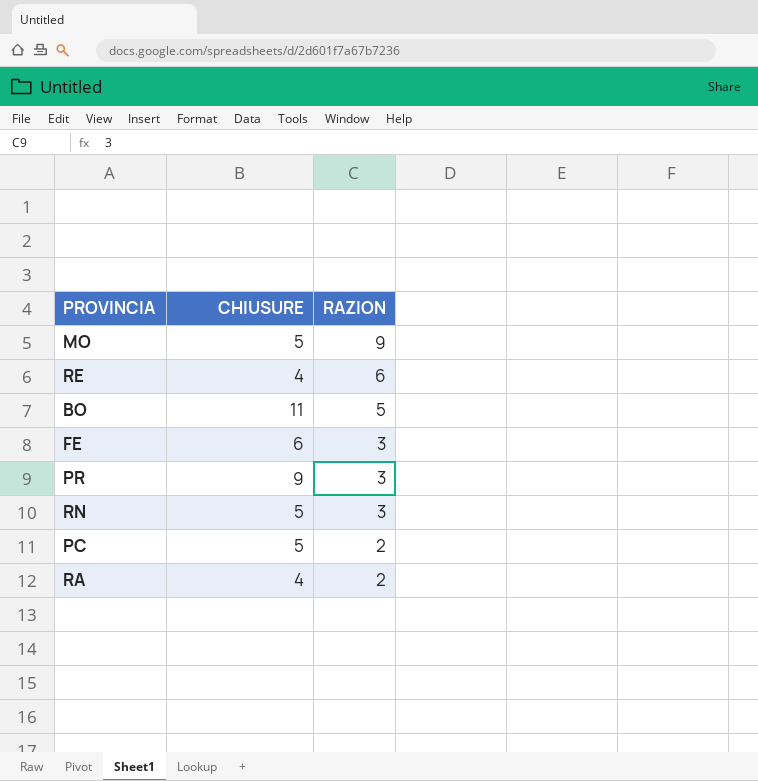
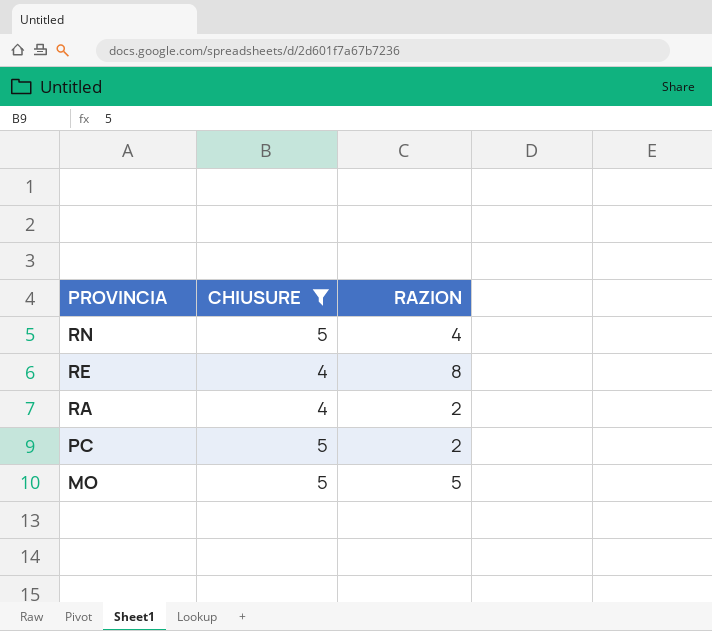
filter: none -> CHIUSURE <= 5
row order: RAZION descending -> PROVINCIA descending
RN | RAZION: 3 -> 4
RE | RAZION: 6 -> 8
MO | RAZION: 9 -> 5

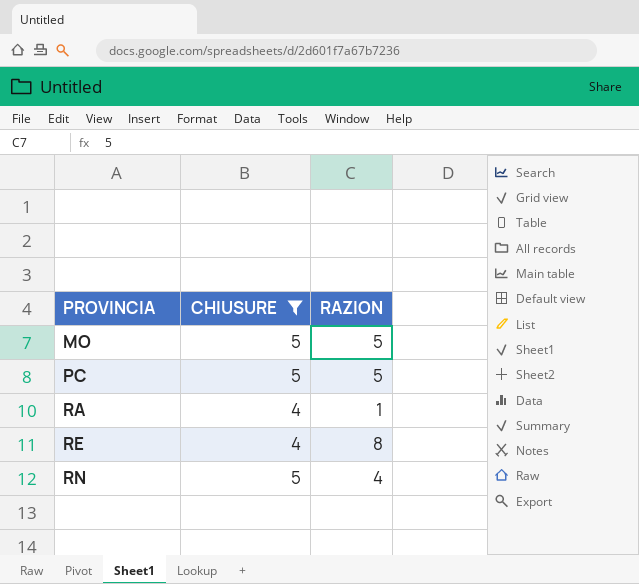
row order: PROVINCIA descending -> PROVINCIA ascending
PC | RAZION: 2 -> 5
RA | RAZION: 2 -> 1

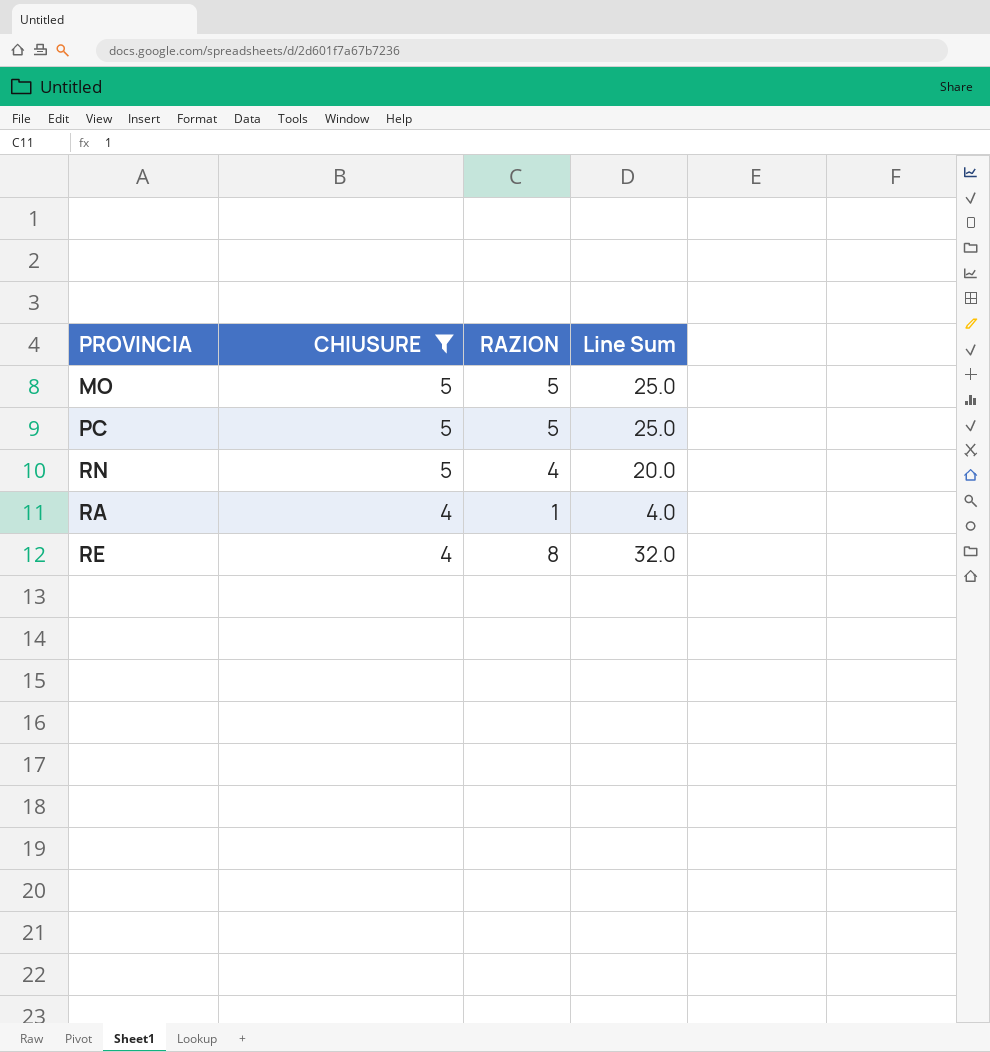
row order: PROVINCIA ascending -> CHIUSURE descending
column Line Sum | formula: none -> [CHIUSURE] * [RAZION]

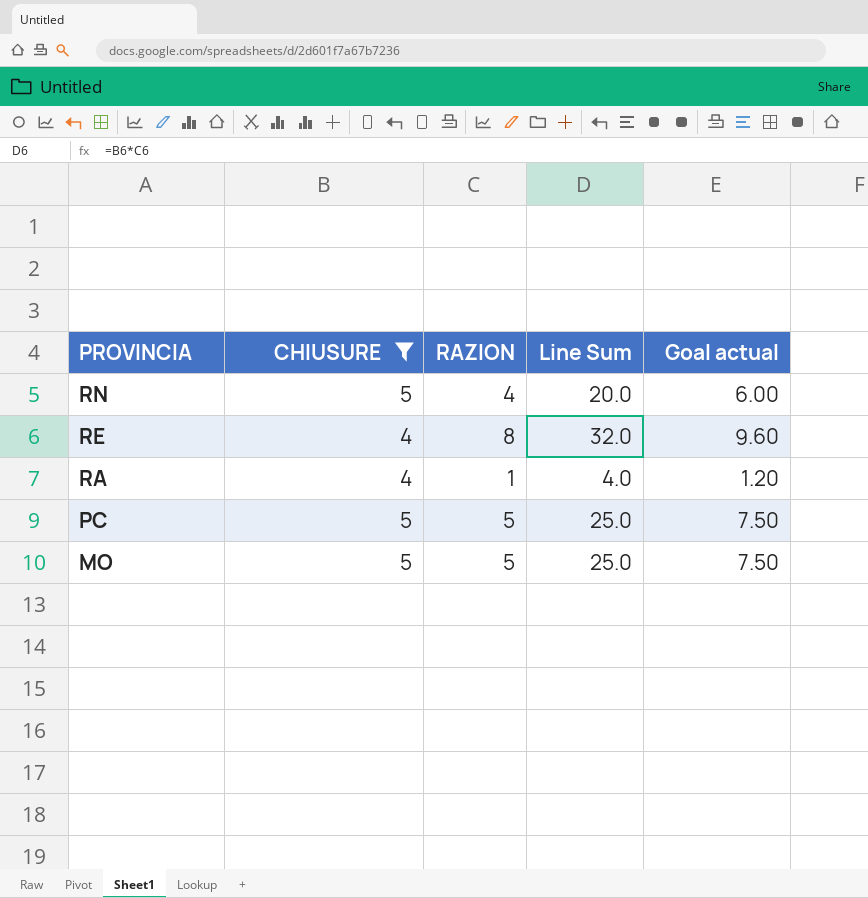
row order: CHIUSURE descending -> PROVINCIA descending
column Goal actual | formula: none -> [Line Sum] * 0.3

